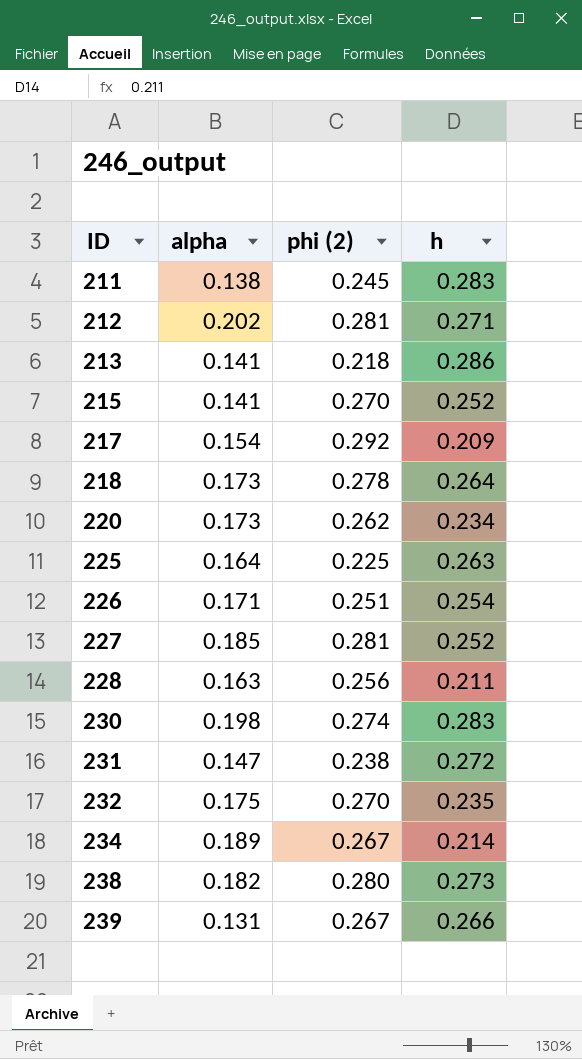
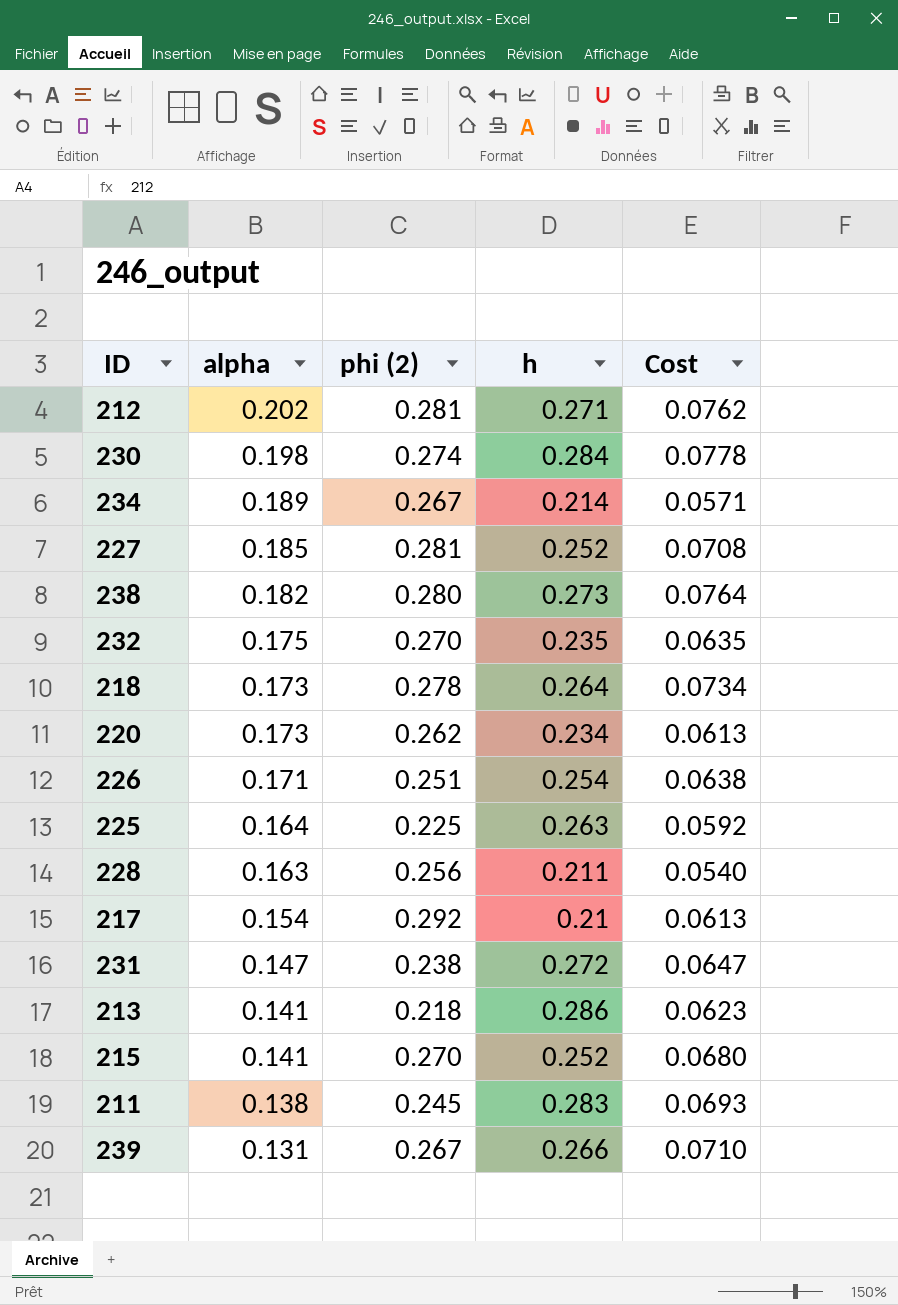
row order: ID ascending -> alpha descending
column Cost | formula: none -> [phi (2)] * [h]
230 | h: 0.283 -> 0.284
217 | h: 0.209 -> 0.21

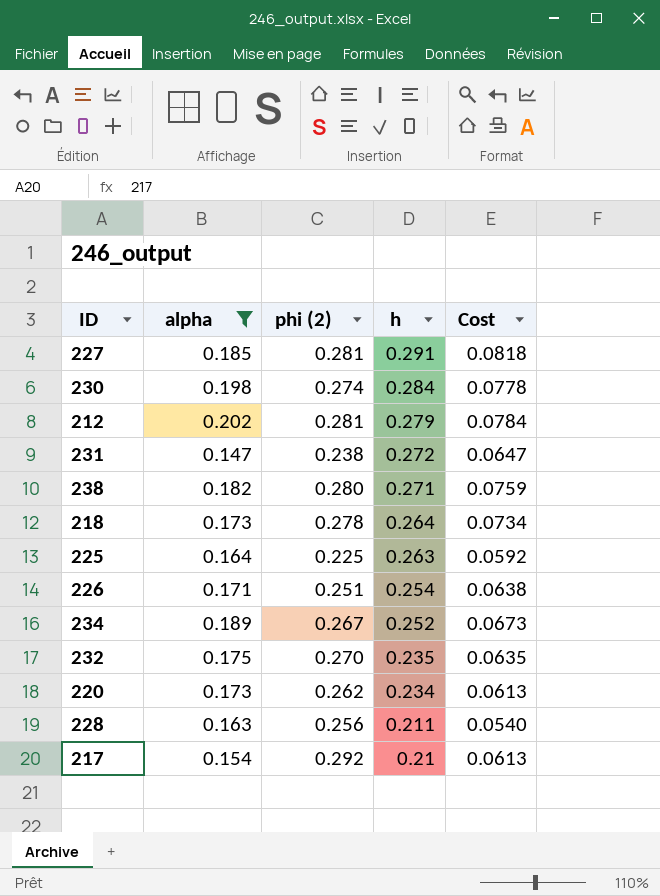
filter: none -> alpha >= 0.147
row order: alpha descending -> h descending
227 | h: 0.252 -> 0.291
227 | Cost: 0.0708 -> 0.0818
212 | h: 0.271 -> 0.279
212 | Cost: 0.0762 -> 0.0784
238 | h: 0.273 -> 0.271
238 | Cost: 0.0764 -> 0.0759
234 | h: 0.214 -> 0.252
234 | Cost: 0.0571 -> 0.0673

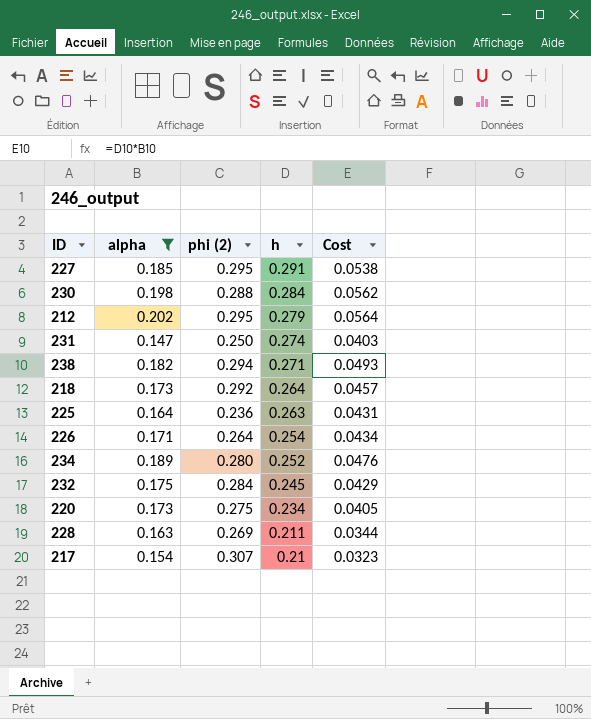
column Cost | formula: [phi (2)] * [h] -> [alpha] * [h]
227 | phi (2): 0.281 -> 0.295
230 | phi (2): 0.274 -> 0.288
212 | phi (2): 0.281 -> 0.295
231 | phi (2): 0.238 -> 0.250
231 | h: 0.272 -> 0.274
238 | phi (2): 0.280 -> 0.294
218 | phi (2): 0.278 -> 0.292
225 | phi (2): 0.225 -> 0.236
226 | phi (2): 0.251 -> 0.264
234 | phi (2): 0.267 -> 0.280
232 | phi (2): 0.270 -> 0.284
232 | h: 0.235 -> 0.245
220 | phi (2): 0.262 -> 0.275
228 | phi (2): 0.256 -> 0.269
217 | phi (2): 0.292 -> 0.307

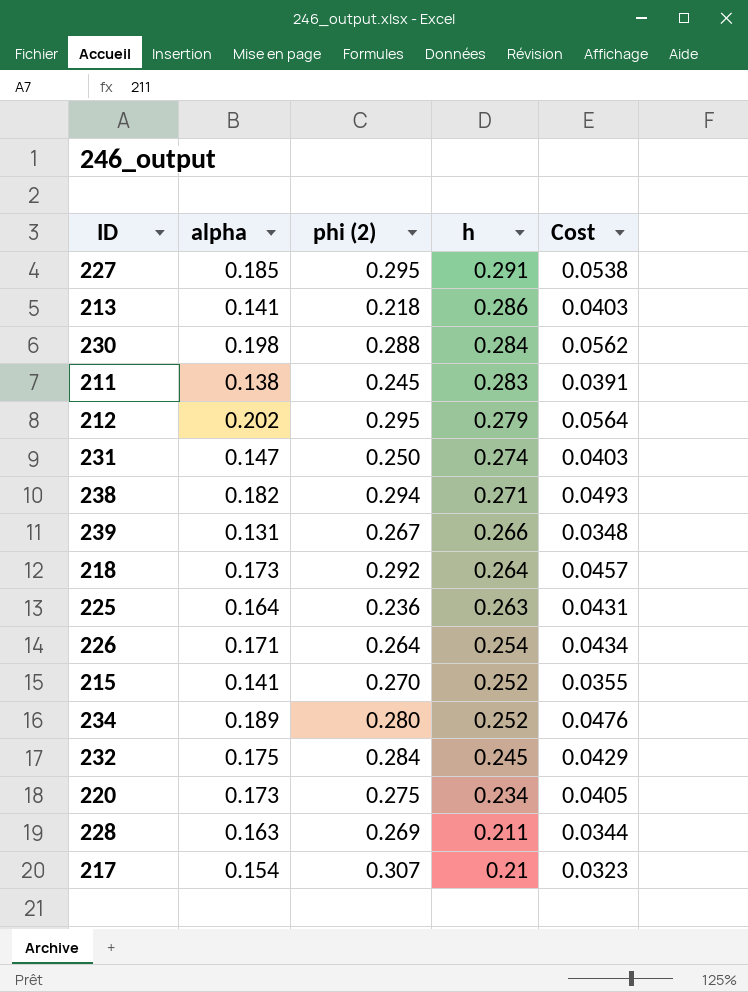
filter: alpha >= 0.147 -> none

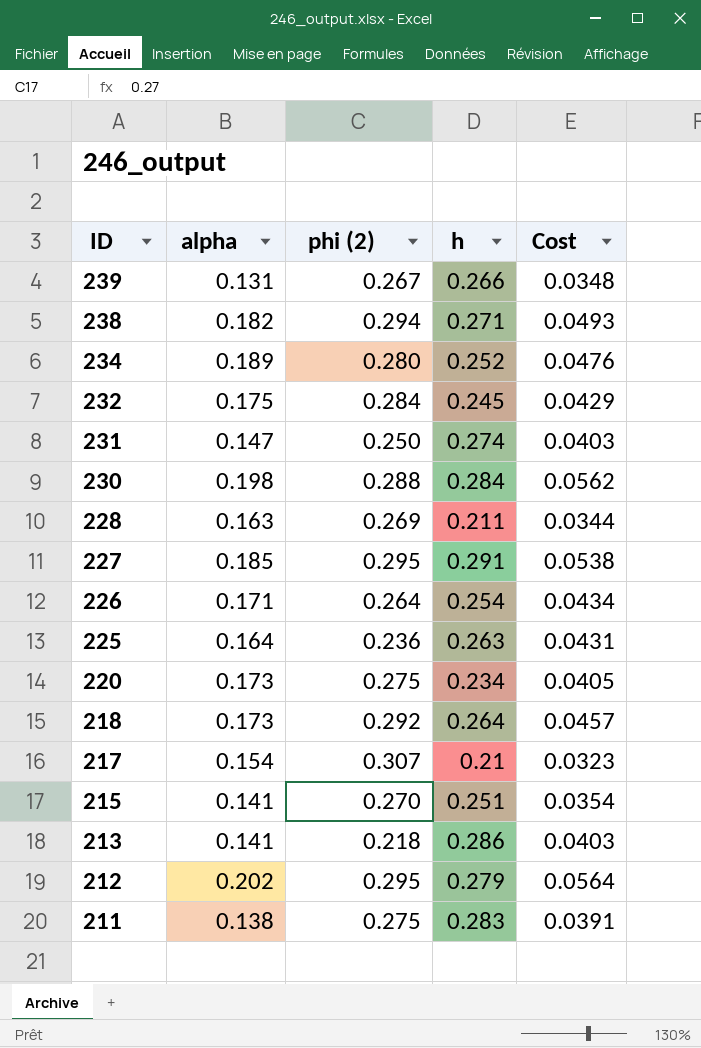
row order: h descending -> ID descending
215 | h: 0.252 -> 0.251
215 | Cost: 0.0355 -> 0.0354
211 | phi (2): 0.245 -> 0.275

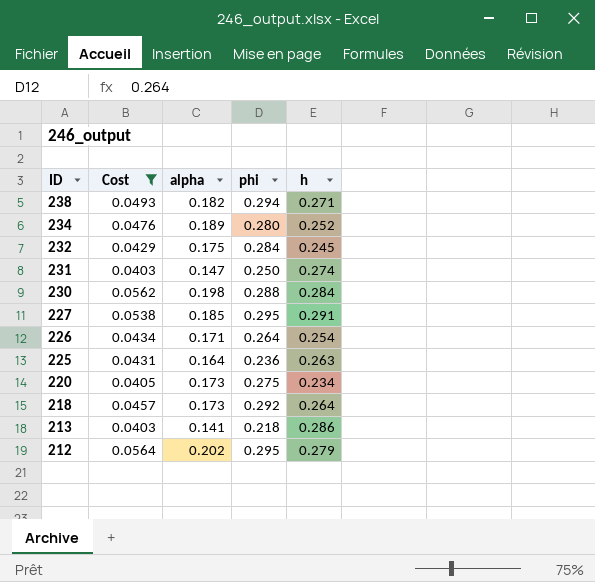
filter: none -> Cost >= 0.0403
column Cost | position: 5 -> 2
column name: phi (2) -> phi

